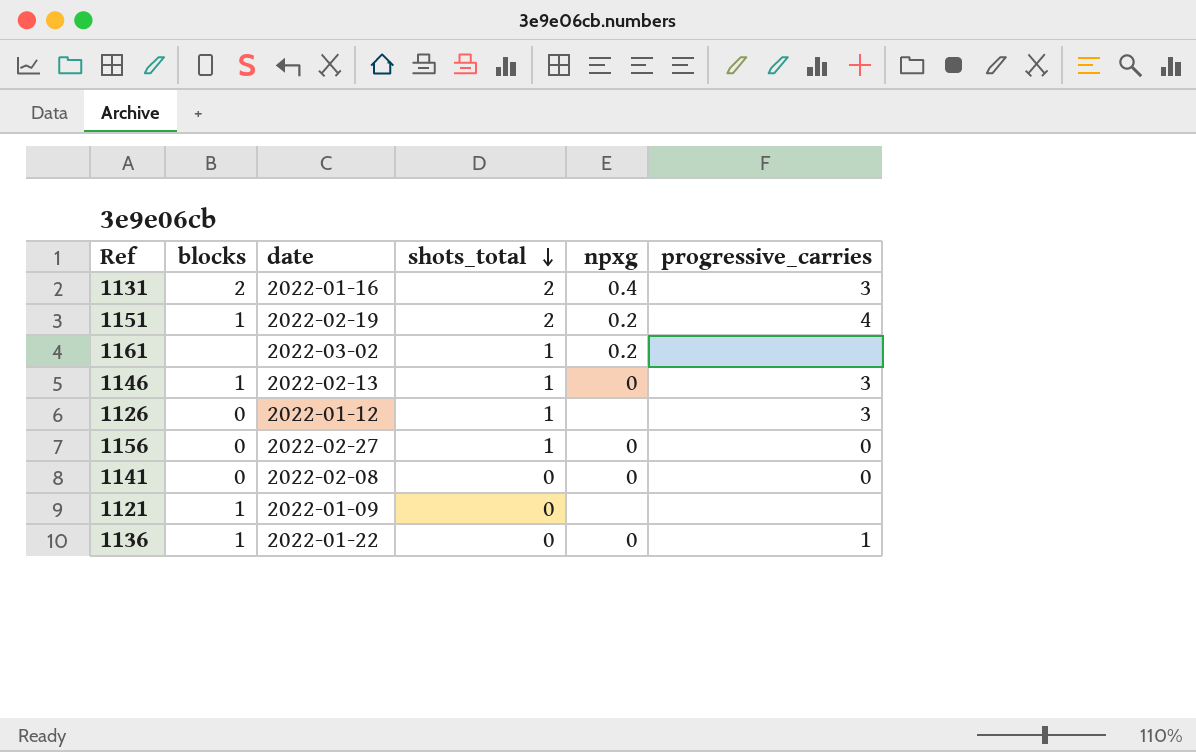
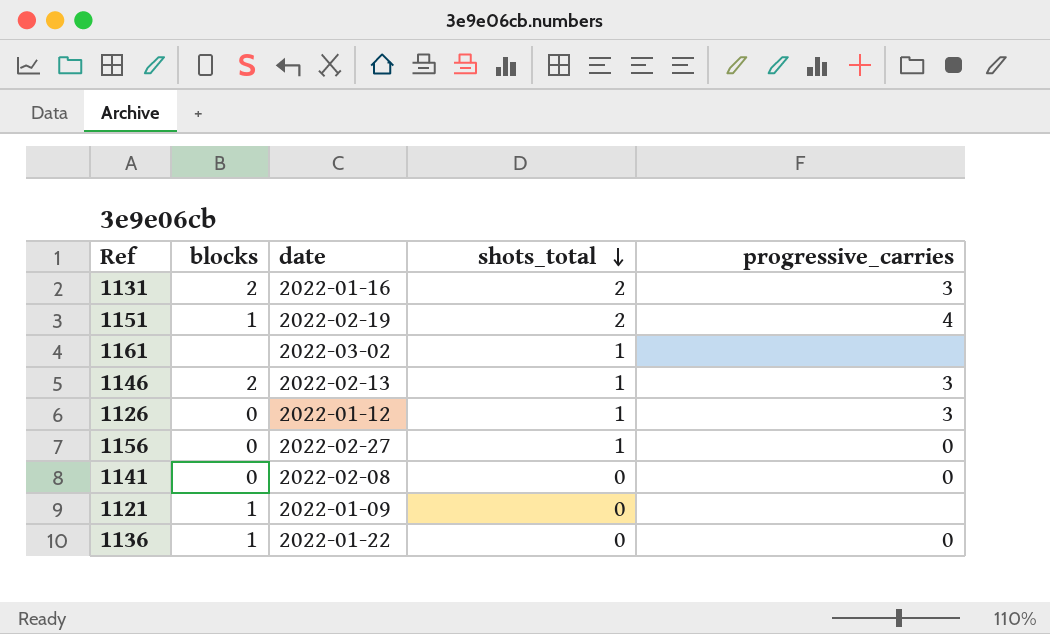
column npxg | position: 5 -> none
1146 | blocks: 1 -> 2
1136 | progressive_carries: 1 -> 0

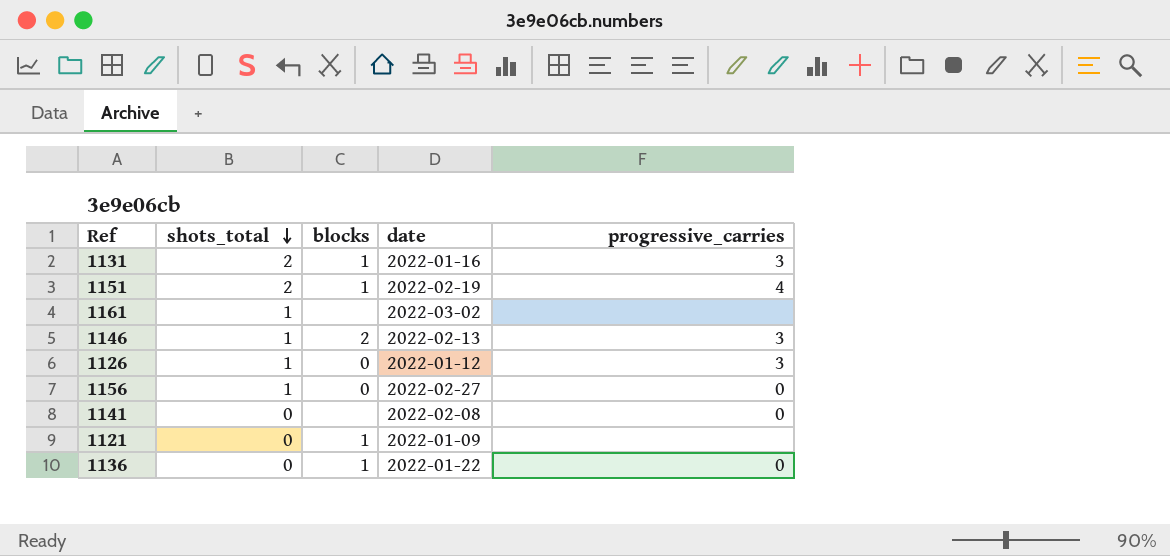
column shots_total | position: 4 -> 2
1131 | blocks: 2 -> 1
1141 | blocks: 0 -> none

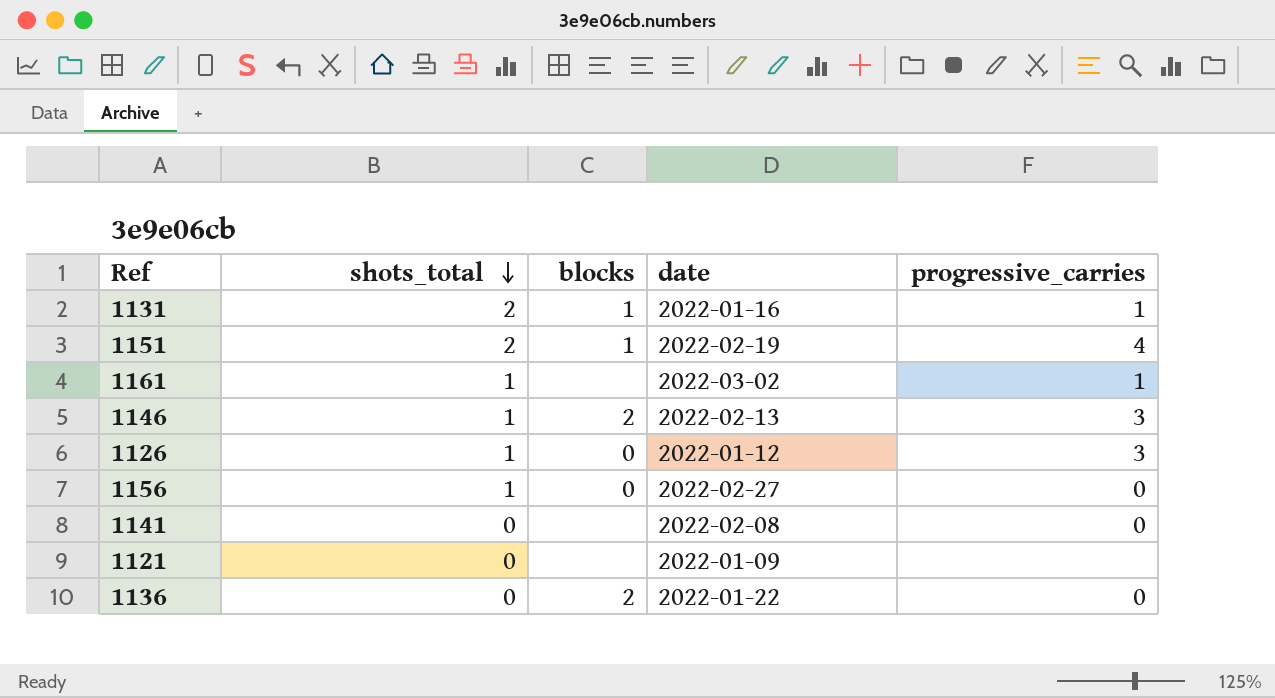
1131 | progressive_carries: 3 -> 1
1161 | progressive_carries: none -> 1
1121 | blocks: 1 -> none
1136 | blocks: 1 -> 2

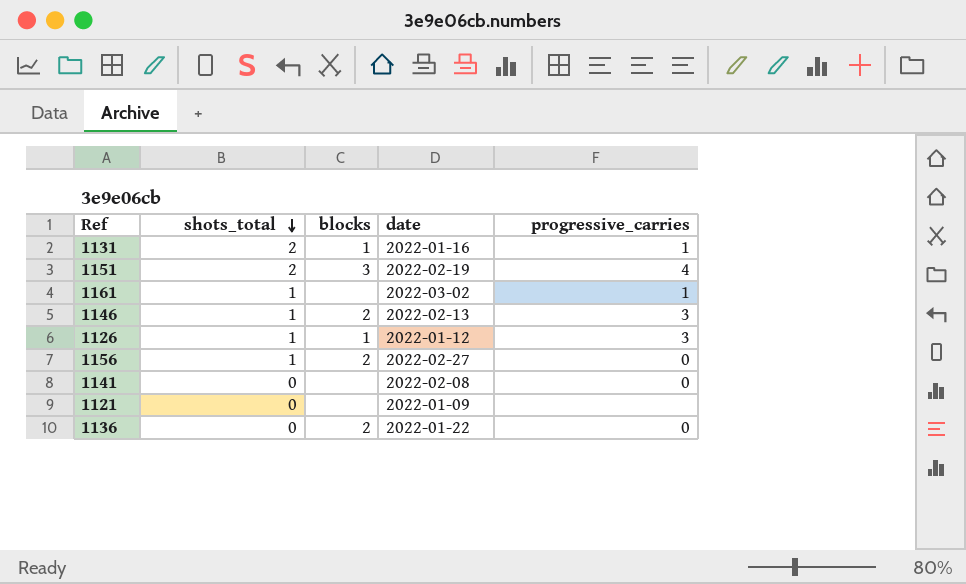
1151 | blocks: 1 -> 3
1126 | blocks: 0 -> 1
1156 | blocks: 0 -> 2

